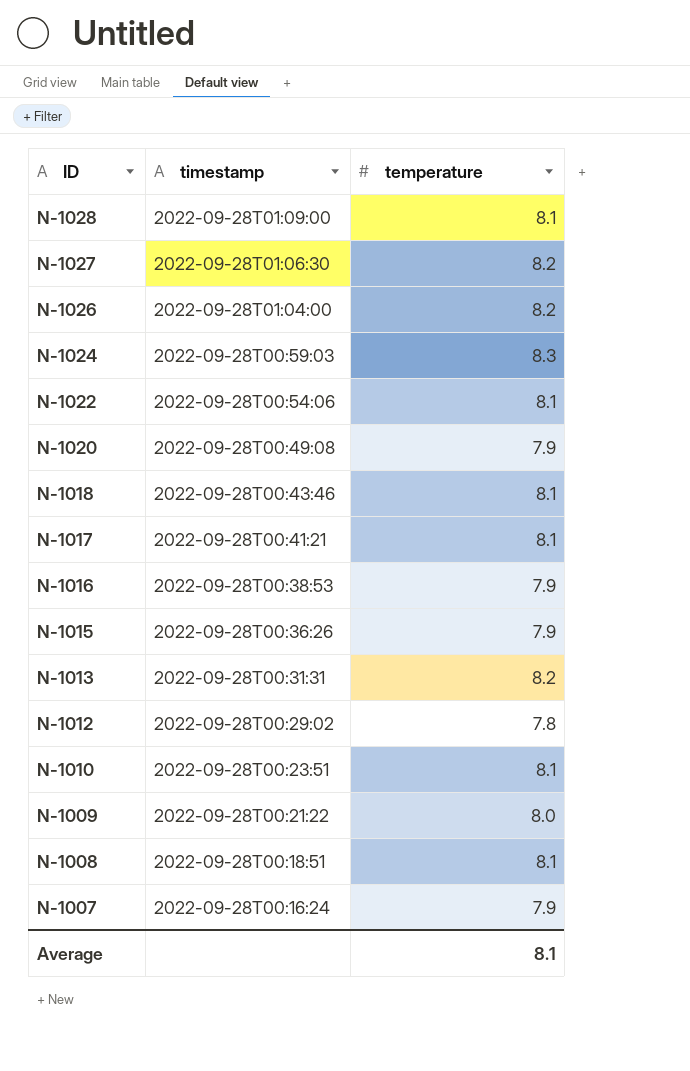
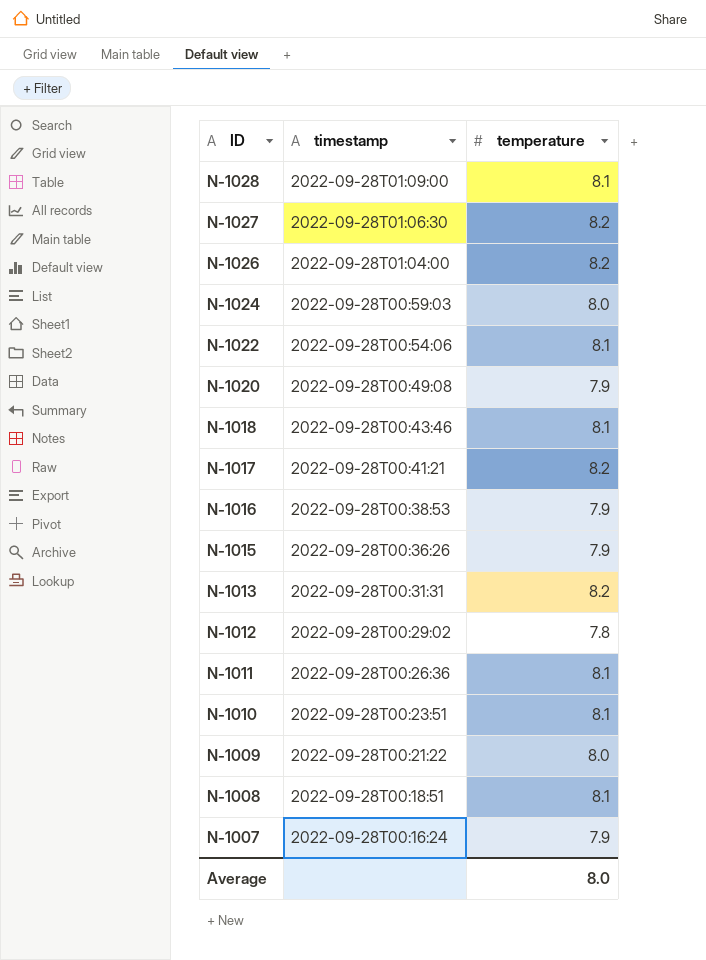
N-1024 | temperature: 8.3 -> 8.0
N-1017 | temperature: 8.1 -> 8.2
row N-1011: none -> 2022-09-28T00:26:36 | 8.1
Average | temperature: 8.1 -> 8.0

